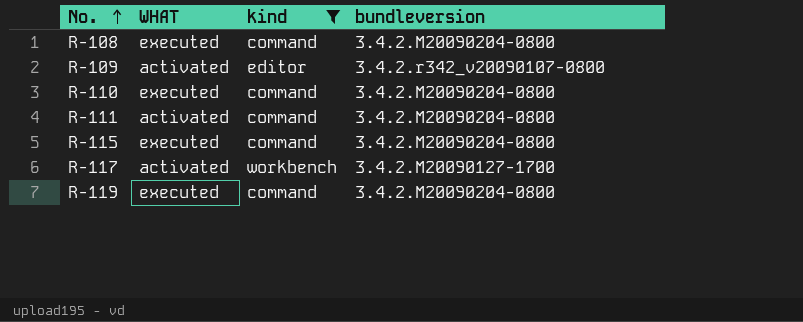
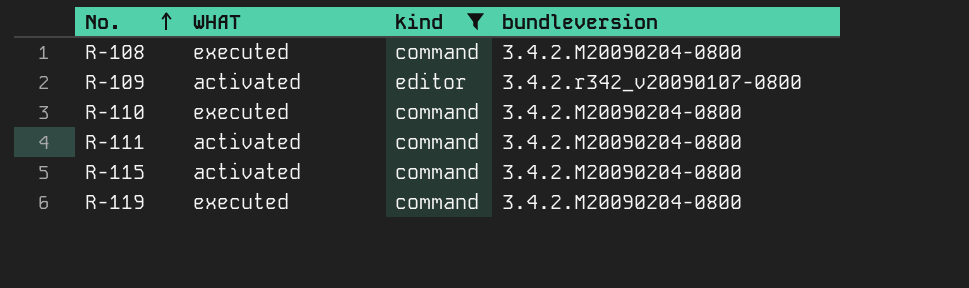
row R-117: activated | workbench | 3.4.2.M20090127-1700 -> none
R-115 | WHAT: executed -> activated

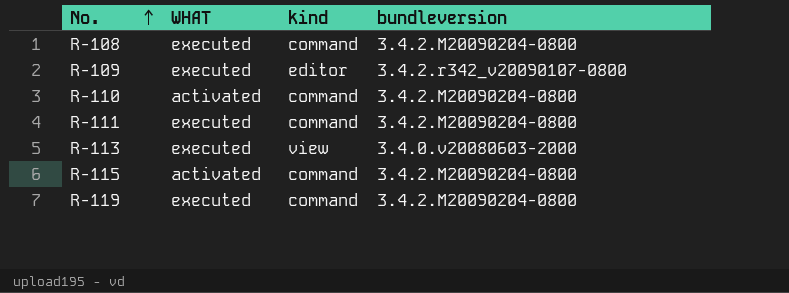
filter: kind != view -> none
R-109 | WHAT: activated -> executed
R-110 | WHAT: executed -> activated
R-111 | WHAT: activated -> executed

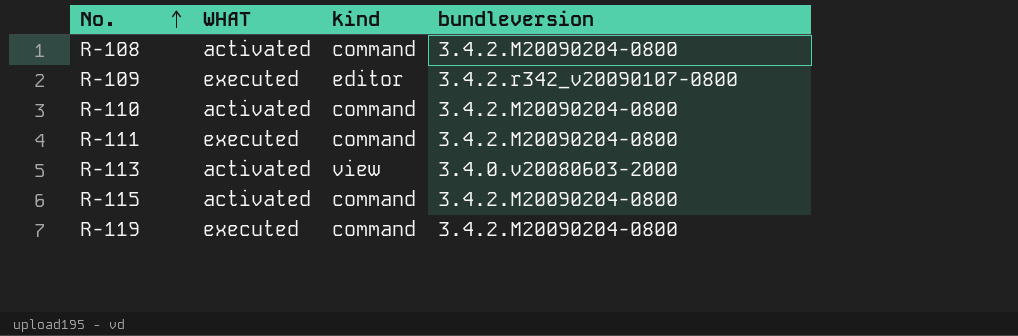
R-108 | WHAT: executed -> activated
R-113 | WHAT: executed -> activated

